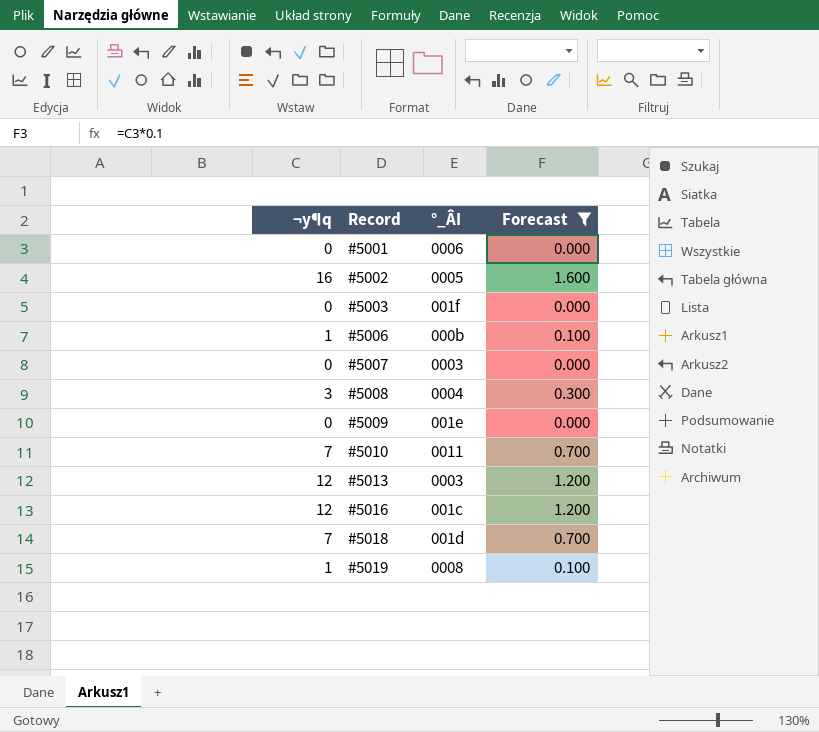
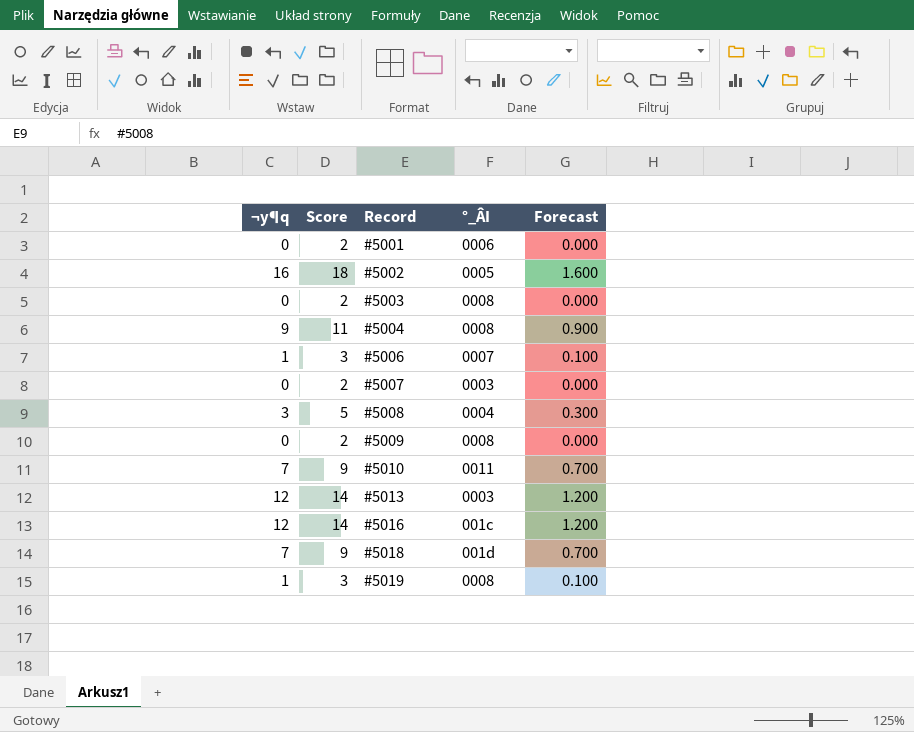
filter: Forecast != 0.900 -> none
column Score | formula: none -> [¬y¶q] + 2
#5003 | °_ÂI: 001f -> 0008
#5006 | °_ÂI: 000b -> 0007
#5009 | °_ÂI: 001e -> 0008

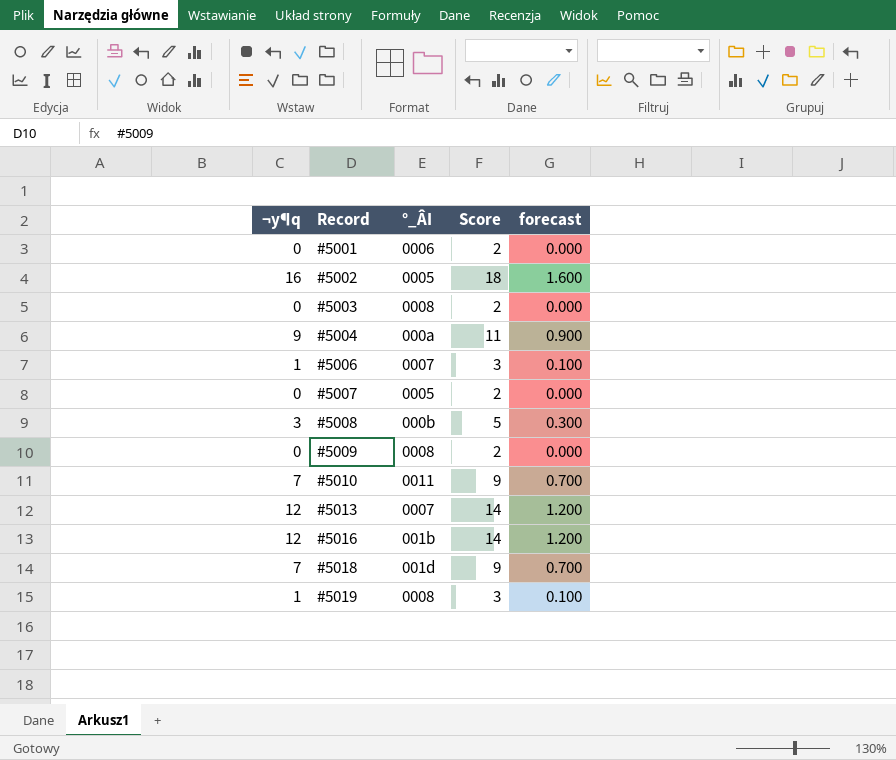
column Score | position: 2 -> 4
column name: Forecast -> forecast
#5004 | °_ÂI: 0008 -> 000a
#5007 | °_ÂI: 0003 -> 0005
#5008 | °_ÂI: 0004 -> 000b
#5013 | °_ÂI: 0003 -> 0007
#5016 | °_ÂI: 001c -> 001b

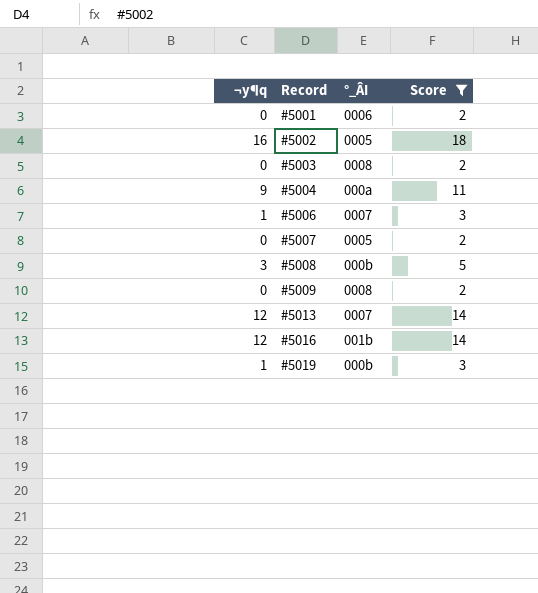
filter: none -> Score != 9
column forecast | formula: [¬y¶q] * 0.1 -> none
#5019 | °_ÂI: 0008 -> 000b

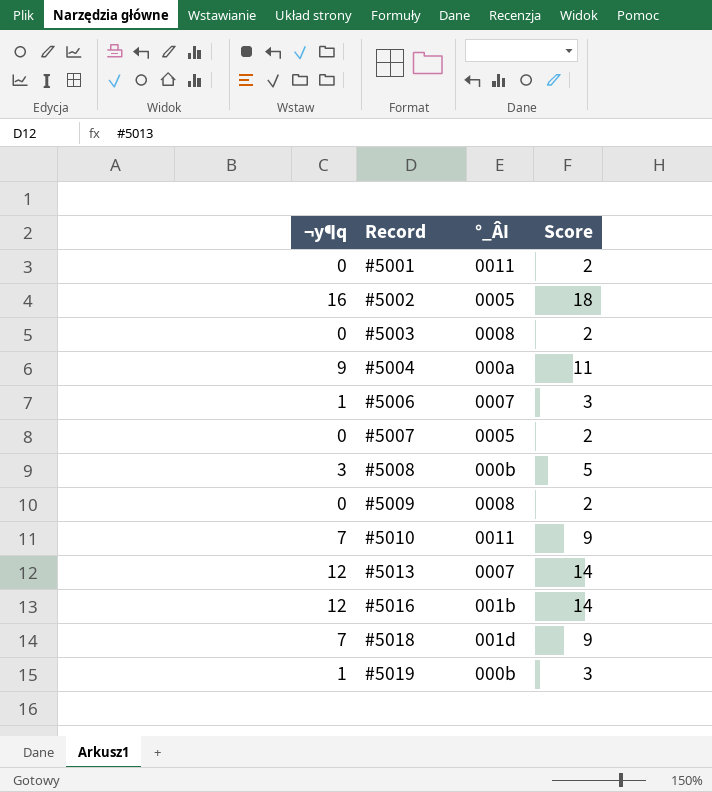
filter: Score != 9 -> none
#5001 | °_ÂI: 0006 -> 0011

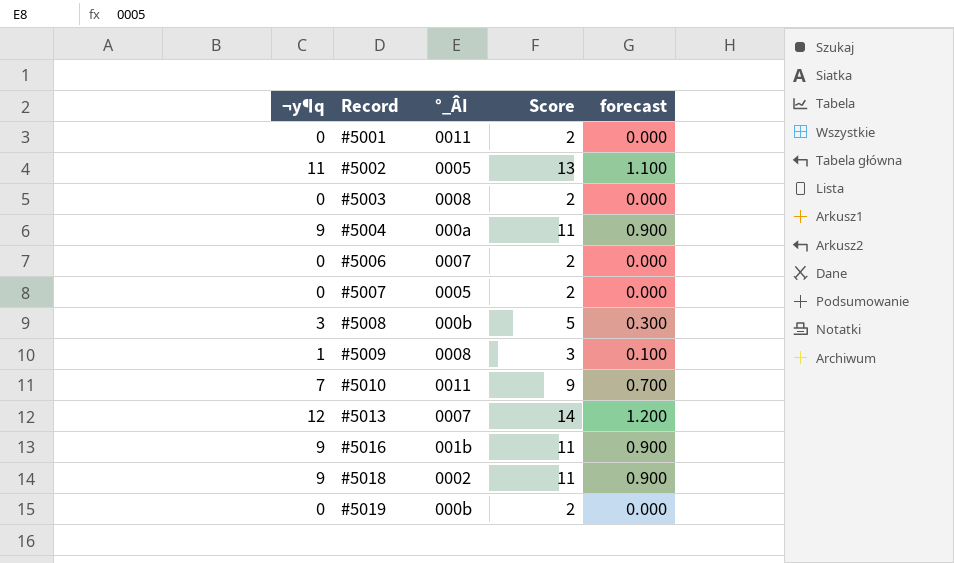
column forecast | formula: none -> [¬y¶q] * 0.1
#5002 | ¬y¶q: 16 -> 11
#5002 | Score: 18 -> 13
#5006 | ¬y¶q: 1 -> 0
#5006 | Score: 3 -> 2
#5009 | ¬y¶q: 0 -> 1
#5009 | Score: 2 -> 3
#5016 | ¬y¶q: 12 -> 9
#5016 | Score: 14 -> 11
#5018 | ¬y¶q: 7 -> 9
#5018 | °_ÂI: 001d -> 0002
#5018 | Score: 9 -> 11
#5019 | ¬y¶q: 1 -> 0
#5019 | Score: 3 -> 2

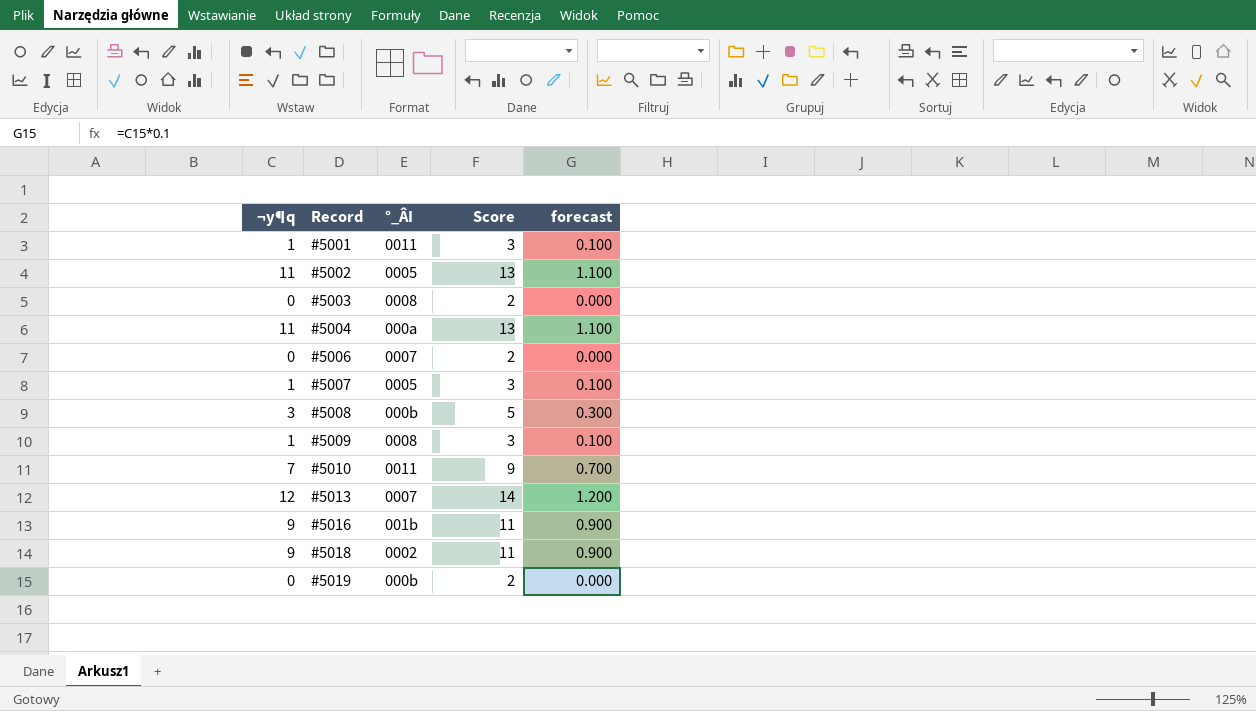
#5001 | ¬y¶q: 0 -> 1
#5001 | Score: 2 -> 3
#5001 | forecast: 0.000 -> 0.100
#5004 | ¬y¶q: 9 -> 11
#5004 | Score: 11 -> 13
#5004 | forecast: 0.900 -> 1.100
#5007 | ¬y¶q: 0 -> 1
#5007 | Score: 2 -> 3
#5007 | forecast: 0.000 -> 0.100

